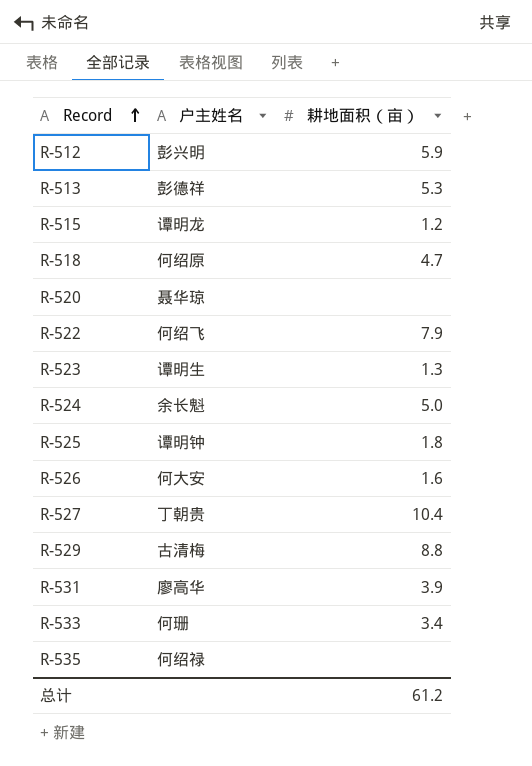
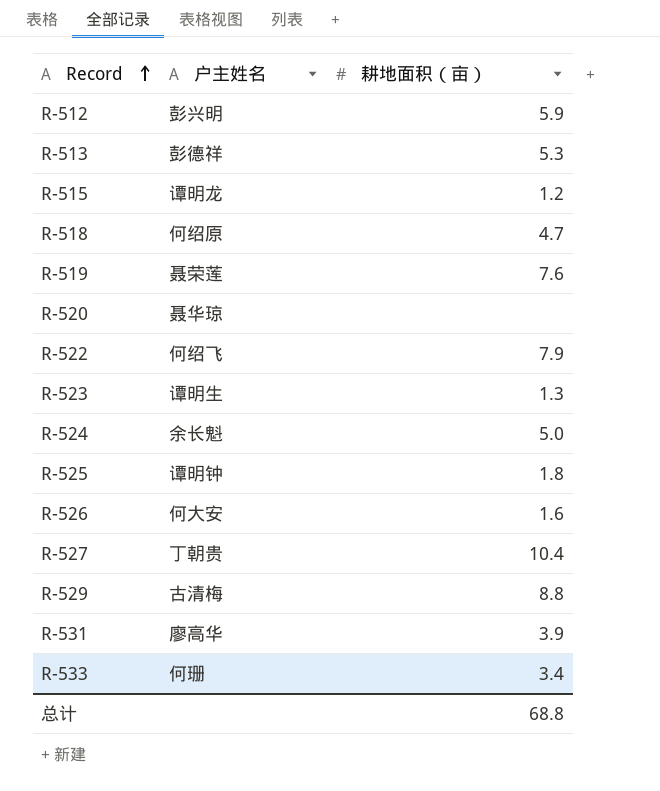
row R-535: 何绍禄 | none -> none
row R-519: none -> 聂荣莲 | 7.6
总计 | 耕地面积（亩）: 61.2 -> 68.8

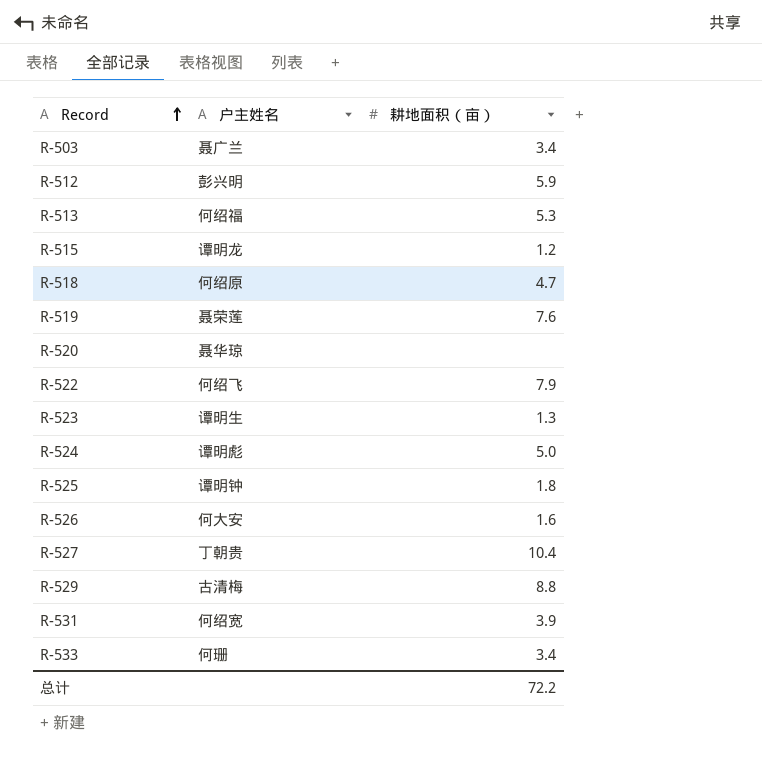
row R-503: none -> 聂广兰 | 3.4
R-513 | 户主姓名: 彭德祥 -> 何绍福
R-524 | 户主姓名: 余长魁 -> 谭明彪
R-531 | 户主姓名: 廖高华 -> 何绍宽
总计 | 耕地面积（亩）: 68.8 -> 72.2

